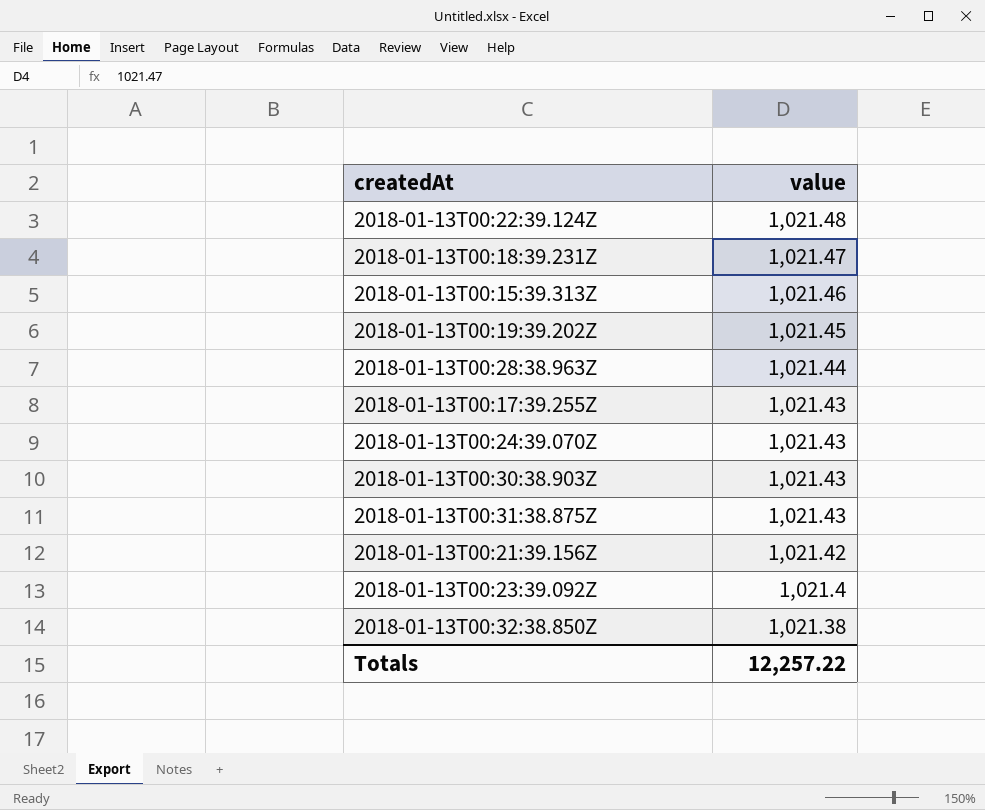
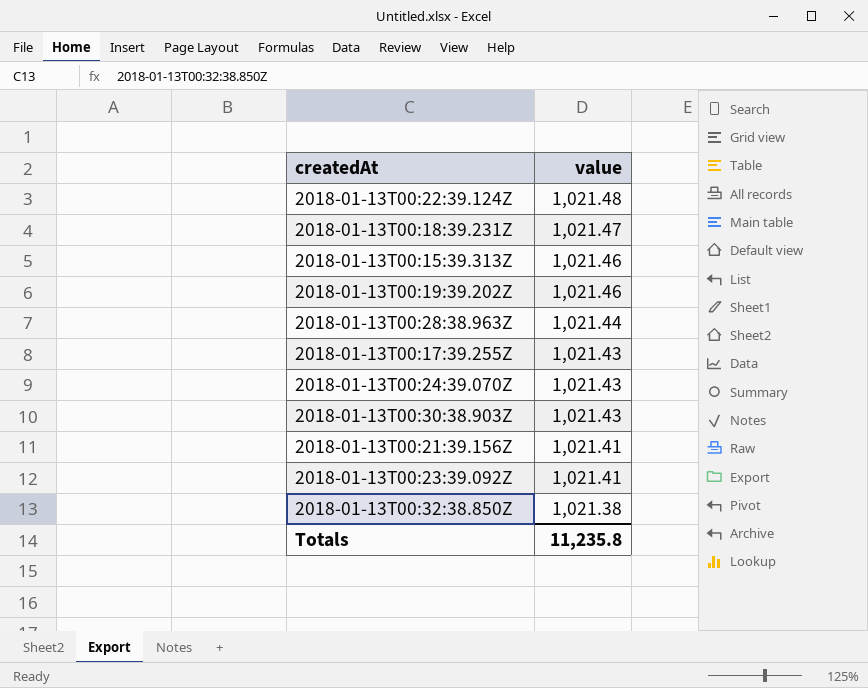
row 2018-01-13T00:31:38.875Z: 1,021.43 -> none
2018-01-13T00:19:39.202Z | value: 1,021.45 -> 1,021.46
2018-01-13T00:21:39.156Z | value: 1,021.42 -> 1,021.41
2018-01-13T00:23:39.092Z | value: 1,021.4 -> 1,021.41
Totals | value: 12,257.22 -> 11,235.8

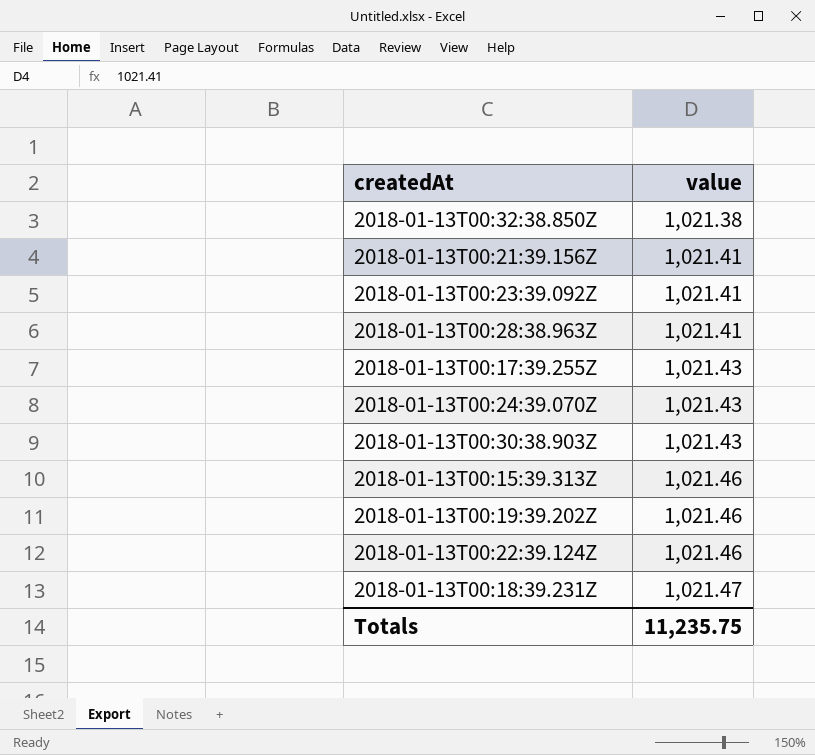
row order: value descending -> value ascending
2018-01-13T00:28:38.963Z | value: 1,021.44 -> 1,021.41
2018-01-13T00:22:39.124Z | value: 1,021.48 -> 1,021.46
Totals | value: 11,235.8 -> 11,235.75

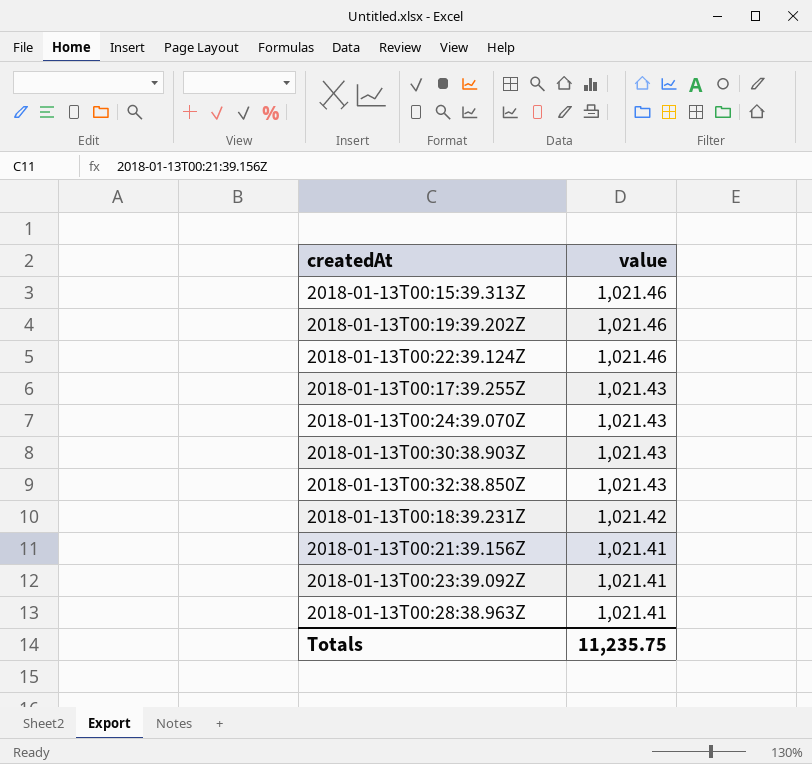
row order: value ascending -> value descending
2018-01-13T00:32:38.850Z | value: 1,021.38 -> 1,021.43
2018-01-13T00:18:39.231Z | value: 1,021.47 -> 1,021.42

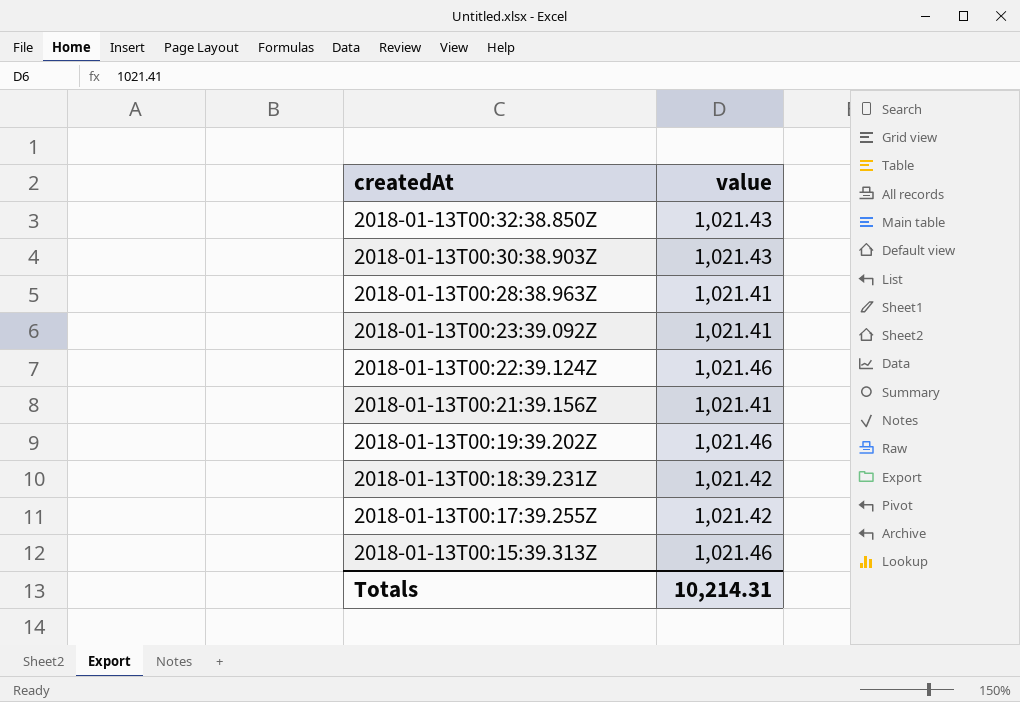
row order: value descending -> createdAt descending
row 2018-01-13T00:24:39.070Z: 1,021.43 -> none
2018-01-13T00:17:39.255Z | value: 1,021.43 -> 1,021.42
Totals | value: 11,235.75 -> 10,214.31

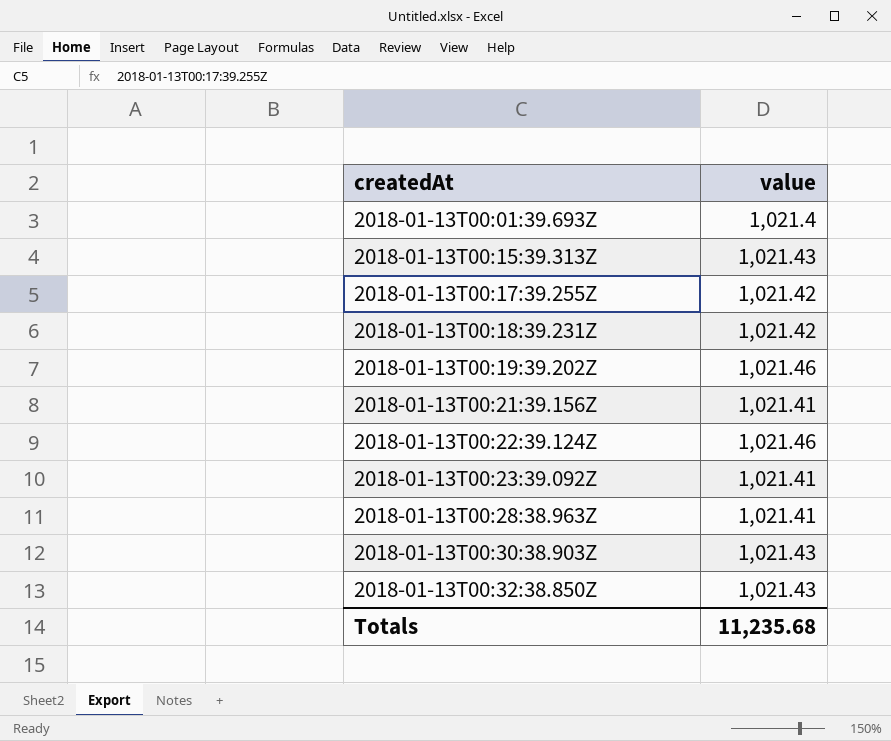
row order: createdAt descending -> createdAt ascending
row 2018-01-13T00:01:39.693Z: none -> 1,021.4
2018-01-13T00:15:39.313Z | value: 1,021.46 -> 1,021.43
Totals | value: 10,214.31 -> 11,235.68

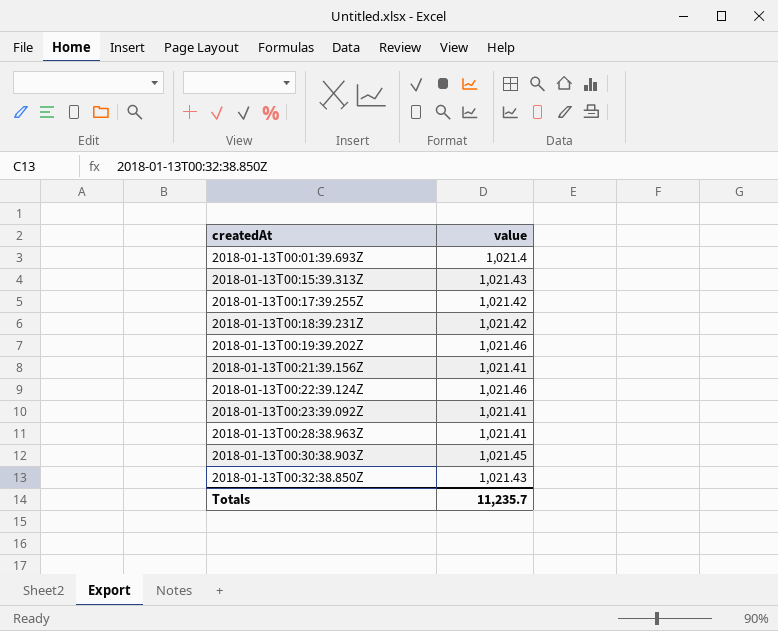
2018-01-13T00:30:38.903Z | value: 1,021.43 -> 1,021.45
Totals | value: 11,235.68 -> 11,235.7

